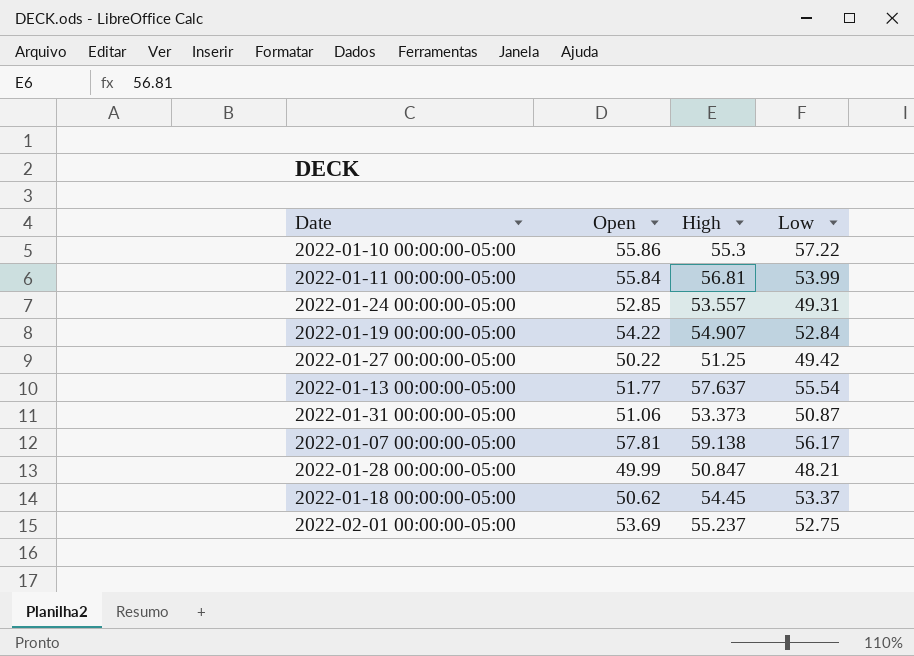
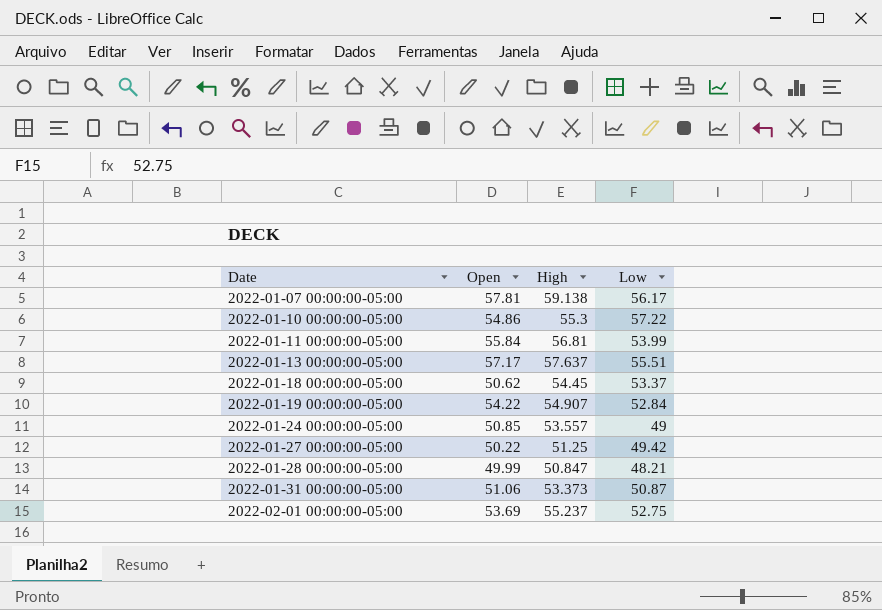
row order: none -> Date ascending
2022-01-10 00:00:00-05:00 | Open: 55.86 -> 54.86
2022-01-13 00:00:00-05:00 | Open: 51.77 -> 57.17
2022-01-13 00:00:00-05:00 | Low: 55.54 -> 55.51
2022-01-24 00:00:00-05:00 | Open: 52.85 -> 50.85
2022-01-24 00:00:00-05:00 | Low: 49.31 -> 49

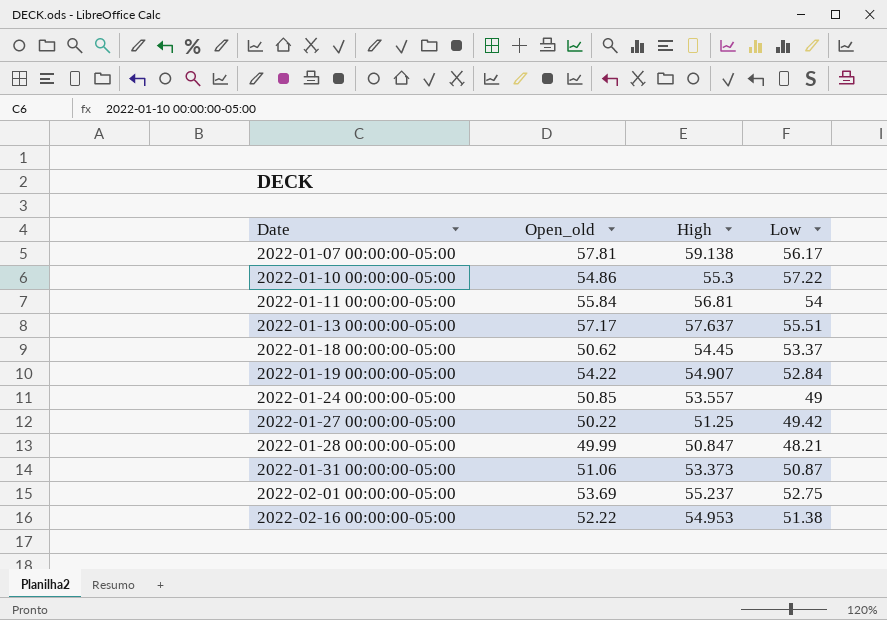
column name: Open -> Open_old
2022-01-11 00:00:00-05:00 | Low: 53.99 -> 54
row 2022-02-16 00:00:00-05:00: none -> 52.22 | 54.953 | 51.38

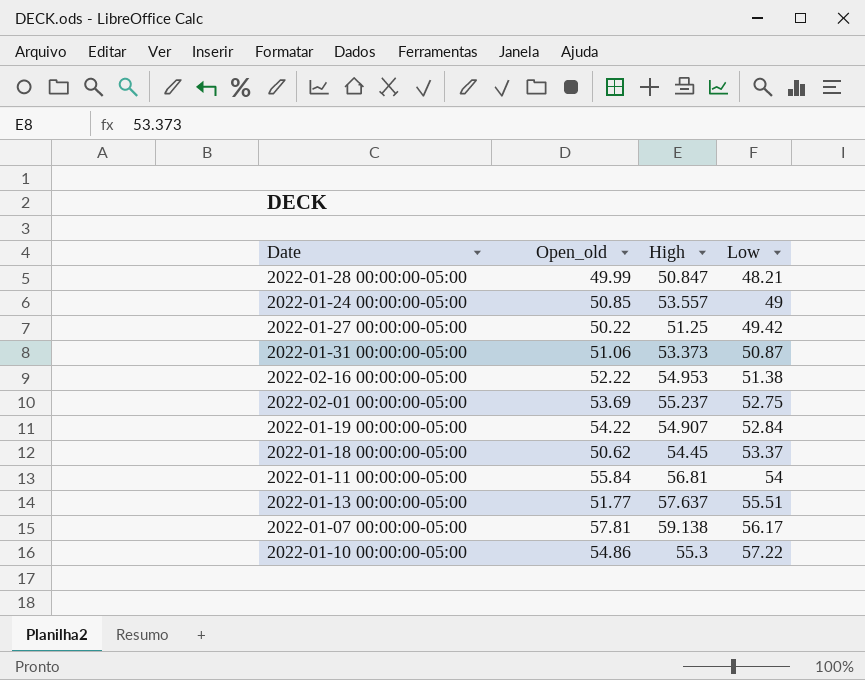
row order: Date ascending -> Low ascending
2022-01-13 00:00:00-05:00 | Open_old: 57.17 -> 51.77

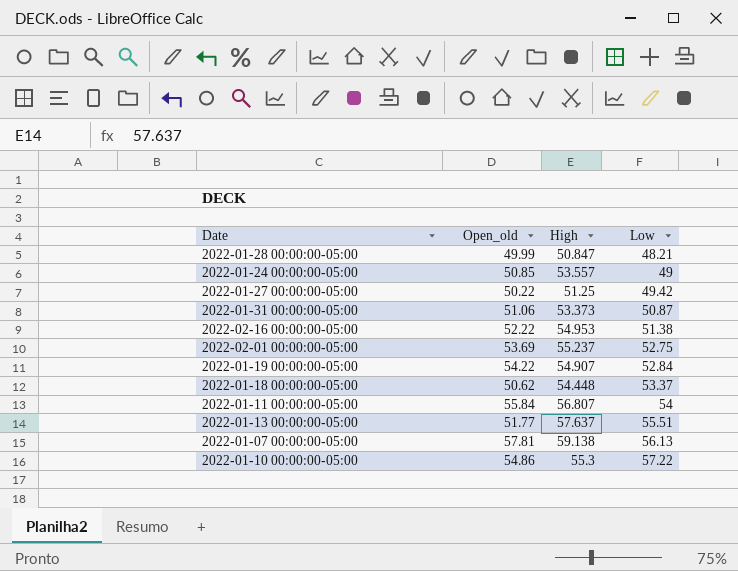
2022-01-18 00:00:00-05:00 | High: 54.45 -> 54.448
2022-01-11 00:00:00-05:00 | High: 56.81 -> 56.807
2022-01-07 00:00:00-05:00 | Low: 56.17 -> 56.13

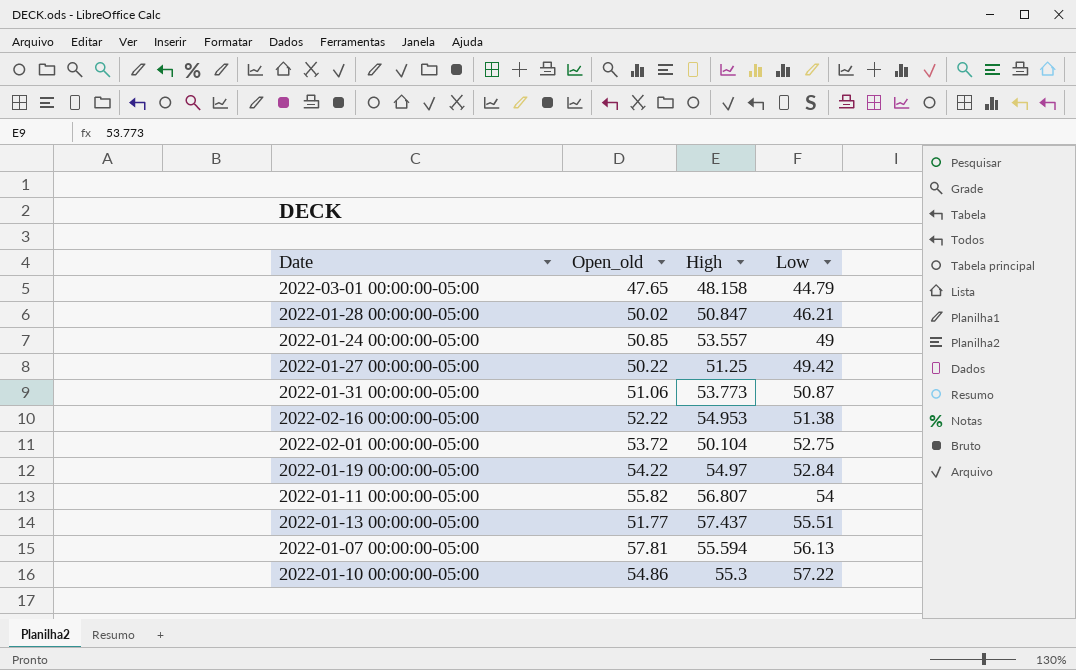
row 2022-01-18 00:00:00-05:00: 50.62 | 54.448 | 53.37 -> none
row 2022-03-01 00:00:00-05:00: none -> 47.65 | 48.158 | 44.79
2022-01-28 00:00:00-05:00 | Open_old: 49.99 -> 50.02
2022-01-28 00:00:00-05:00 | Low: 48.21 -> 46.21
2022-01-31 00:00:00-05:00 | High: 53.373 -> 53.773
2022-02-01 00:00:00-05:00 | Open_old: 53.69 -> 53.72
2022-02-01 00:00:00-05:00 | High: 55.237 -> 50.104
2022-01-19 00:00:00-05:00 | High: 54.907 -> 54.97
2022-01-11 00:00:00-05:00 | Open_old: 55.84 -> 55.82
2022-01-13 00:00:00-05:00 | High: 57.637 -> 57.437
2022-01-07 00:00:00-05:00 | High: 59.138 -> 55.594

